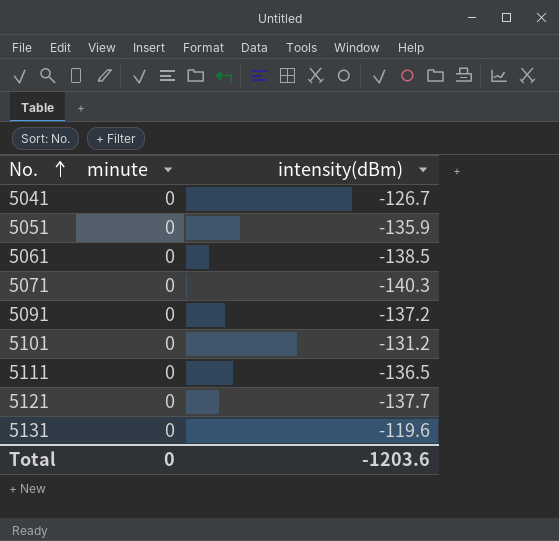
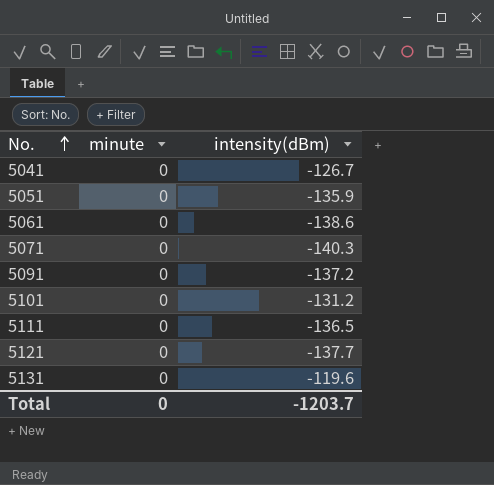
5061 | intensity(dBm): -138.5 -> -138.6
Total | intensity(dBm): -1203.6 -> -1203.7

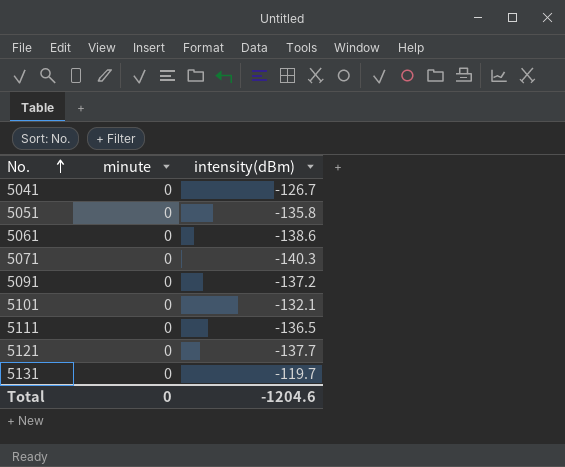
5051 | intensity(dBm): -135.9 -> -135.8
5101 | intensity(dBm): -131.2 -> -132.1
5131 | intensity(dBm): -119.6 -> -119.7
Total | intensity(dBm): -1203.7 -> -1204.6

